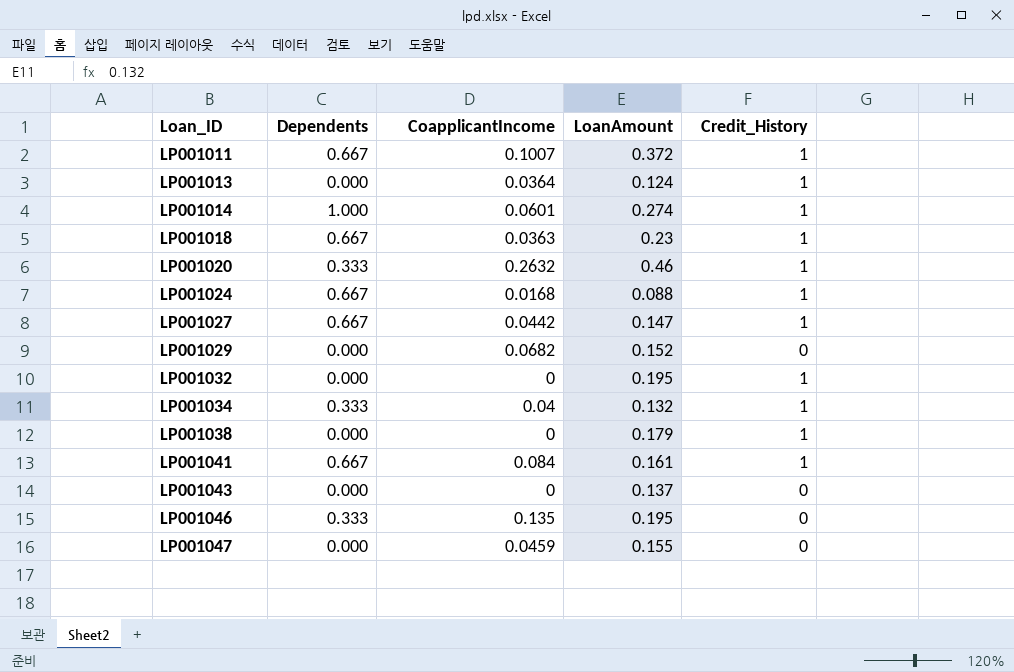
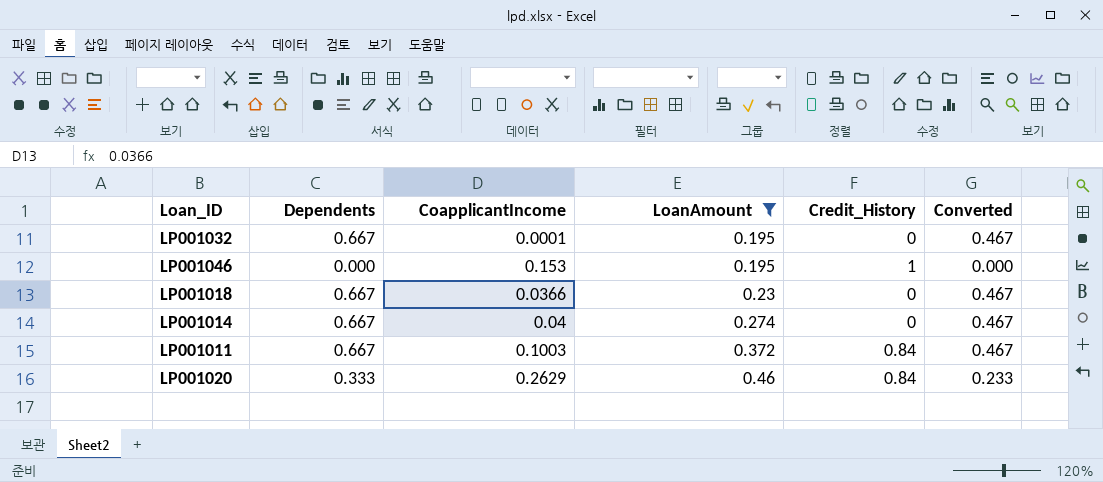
filter: none -> LoanAmount >= 0.195
row order: Loan_ID ascending -> LoanAmount ascending
column Converted | formula: none -> [Dependents] * 0.7
LP001032 | Dependents: 0.000 -> 0.667
LP001032 | CoapplicantIncome: 0 -> 0.0001
LP001032 | Credit_History: 1 -> 0
LP001046 | Dependents: 0.333 -> 0.000
LP001046 | CoapplicantIncome: 0.135 -> 0.153
LP001046 | Credit_History: 0 -> 1
LP001018 | CoapplicantIncome: 0.0363 -> 0.0366
LP001018 | Credit_History: 1 -> 0
LP001014 | Dependents: 1.000 -> 0.667
LP001014 | CoapplicantIncome: 0.0601 -> 0.04
LP001014 | Credit_History: 1 -> 0
LP001011 | CoapplicantIncome: 0.1007 -> 0.1003
LP001011 | Credit_History: 1 -> 0.84
LP001020 | CoapplicantIncome: 0.2632 -> 0.2629
LP001020 | Credit_History: 1 -> 0.84

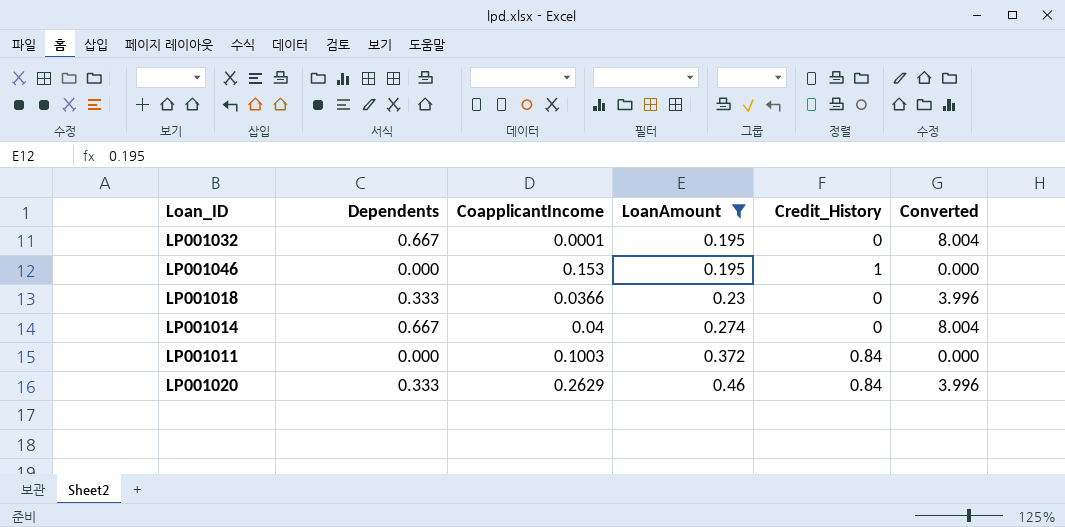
column Converted | formula: [Dependents] * 0.7 -> [Dependents] * 12
LP001018 | Dependents: 0.667 -> 0.333
LP001011 | Dependents: 0.667 -> 0.000

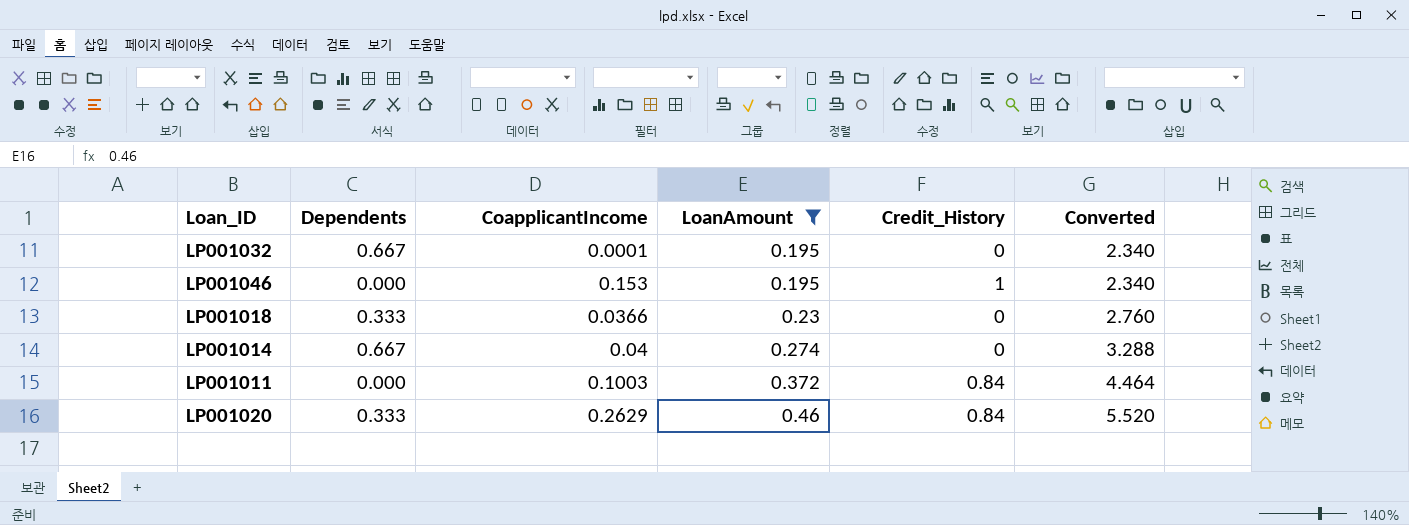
column Converted | formula: [Dependents] * 12 -> [LoanAmount] * 12

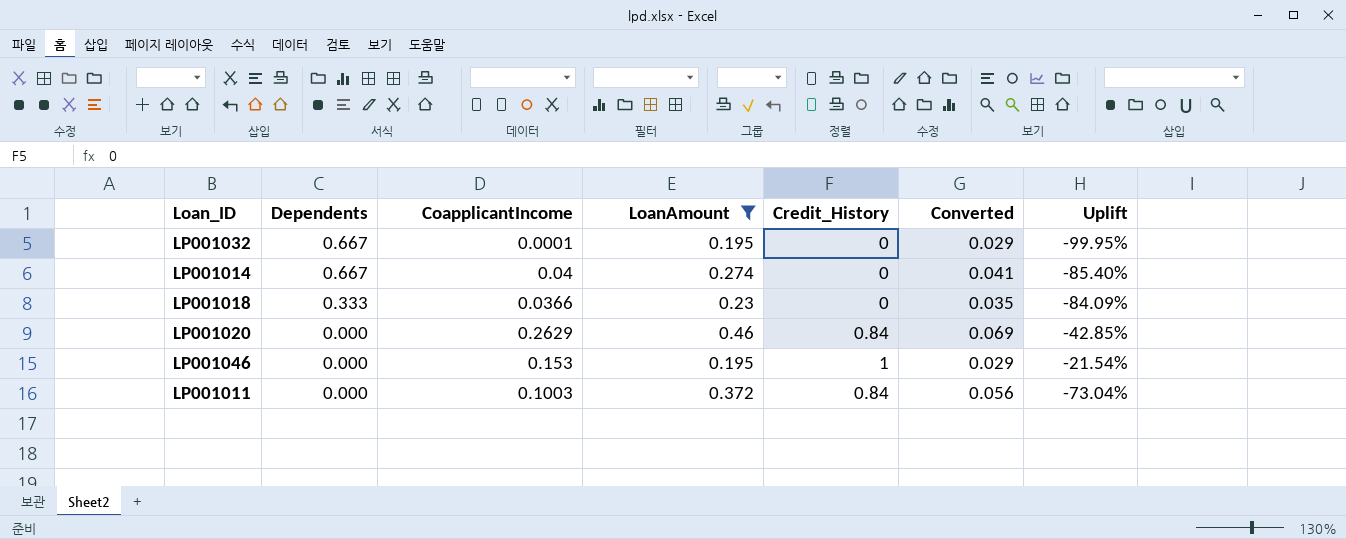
row order: LoanAmount ascending -> Dependents descending
column Converted | formula: [LoanAmount] * 12 -> [LoanAmount] * 0.15
column Uplift | formula: none -> ([CoapplicantIncome] - [LoanAmount]) / [LoanAmount]
LP001020 | Dependents: 0.333 -> 0.000

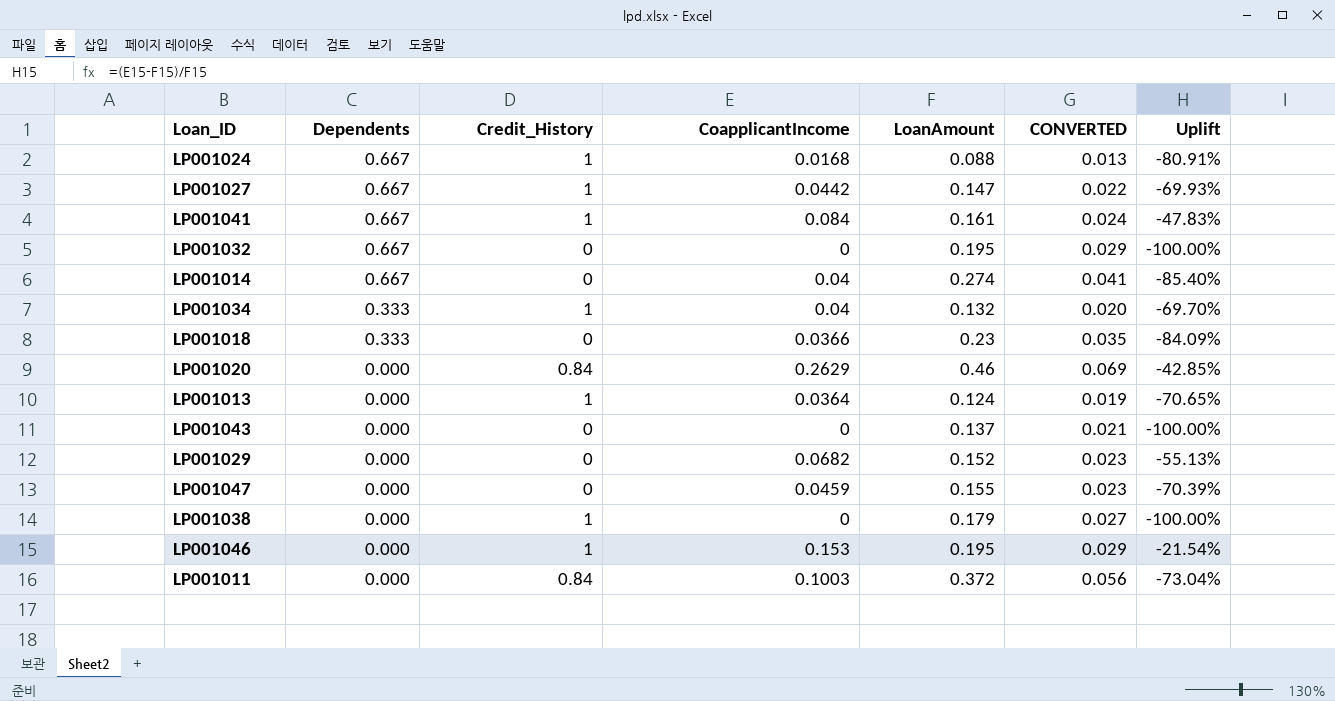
filter: LoanAmount >= 0.195 -> none
column Credit_History | position: 5 -> 3
column name: Converted -> CONVERTED
LP001032 | CoapplicantIncome: 0.0001 -> 0
LP001032 | Uplift: -99.95% -> -100.00%

